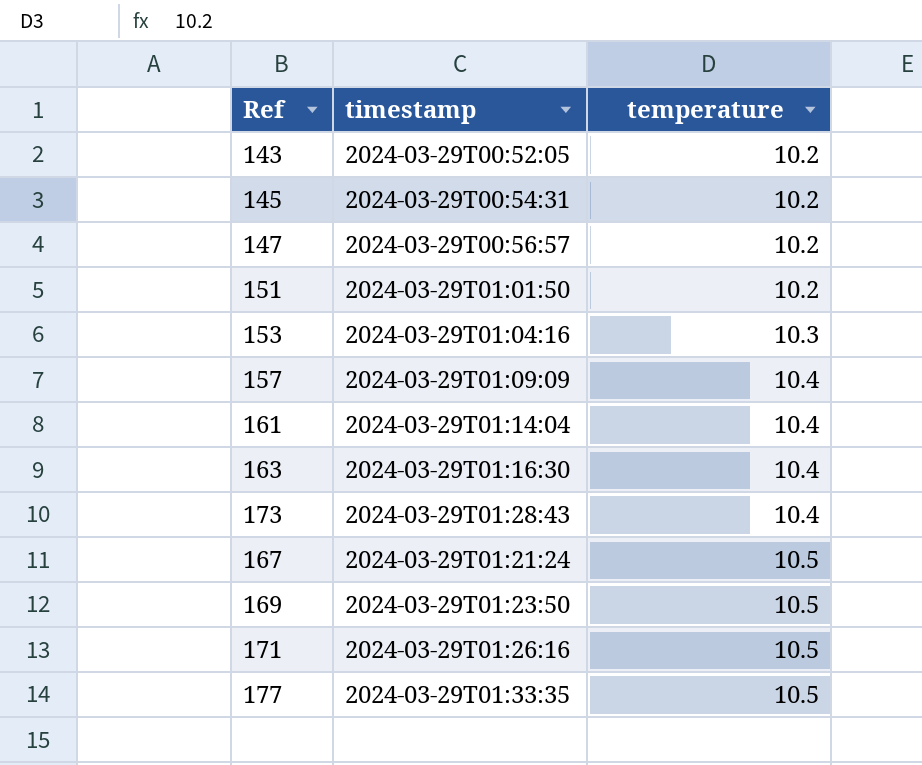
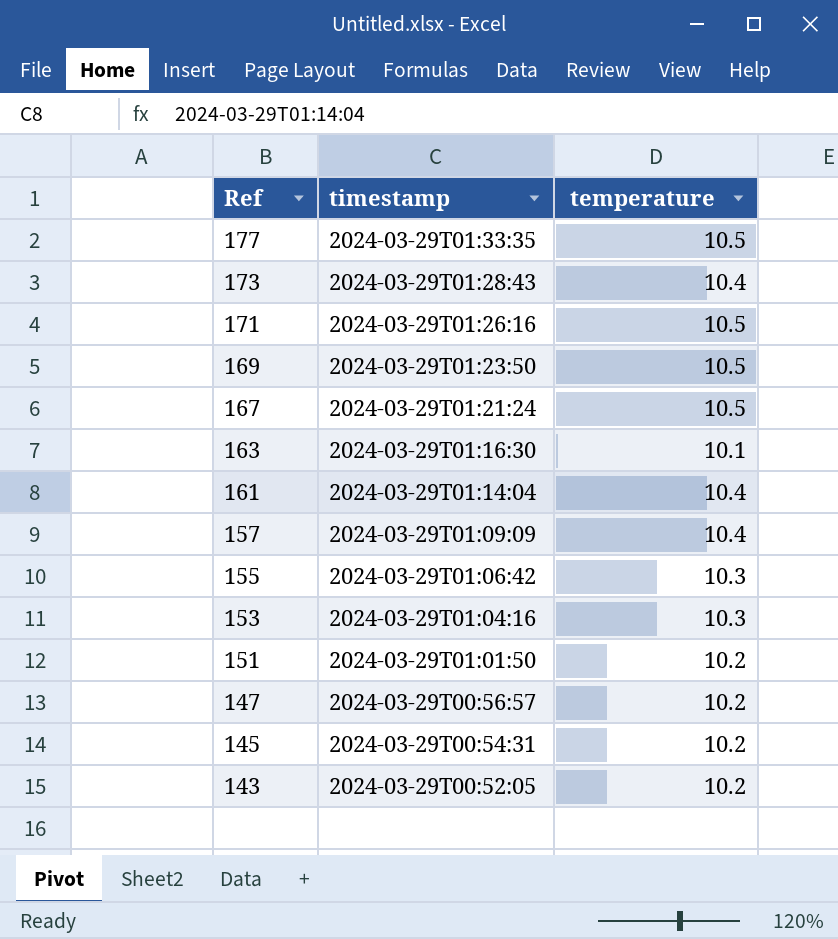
row order: temperature ascending -> Ref descending
163 | temperature: 10.4 -> 10.1
row 155: none -> 2024-03-29T01:06:42 | 10.3

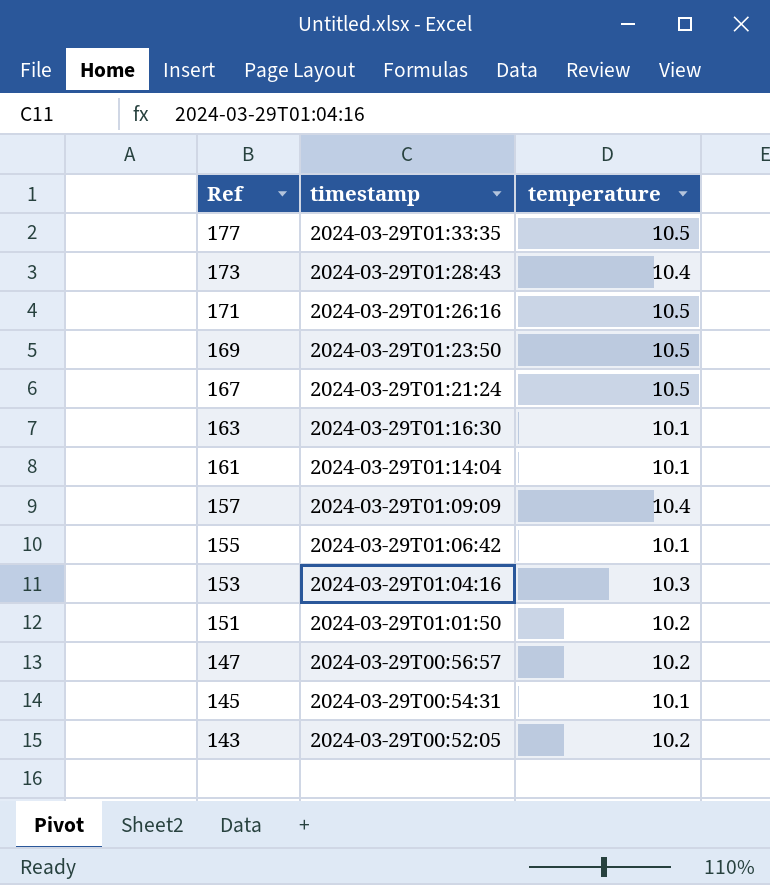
161 | temperature: 10.4 -> 10.1
155 | temperature: 10.3 -> 10.1
145 | temperature: 10.2 -> 10.1

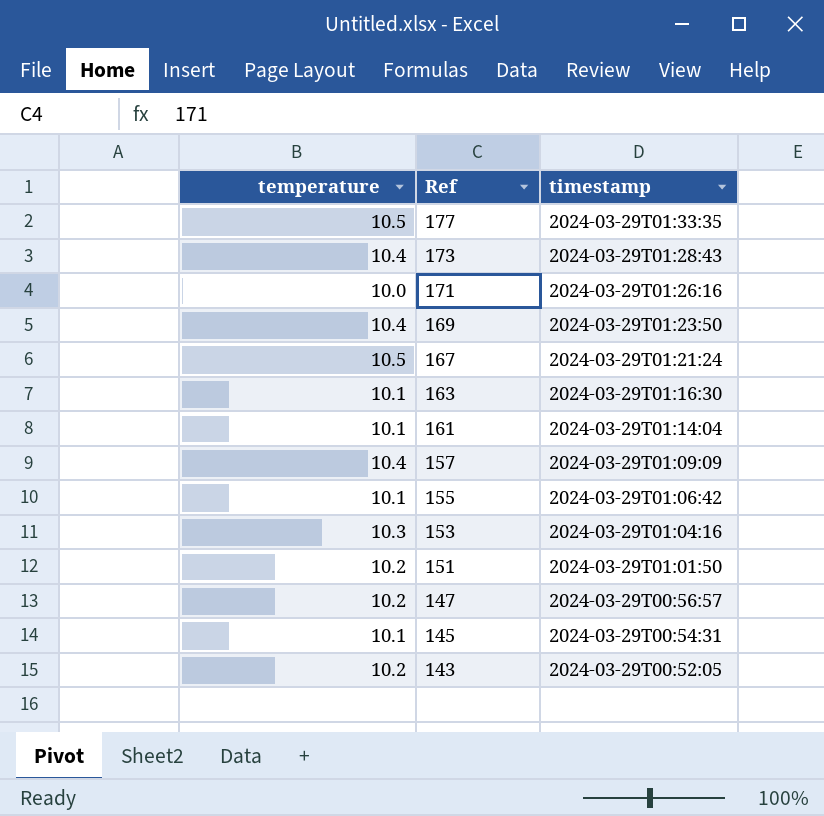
column temperature | position: 3 -> 1
171 | temperature: 10.5 -> 10.0
169 | temperature: 10.5 -> 10.4

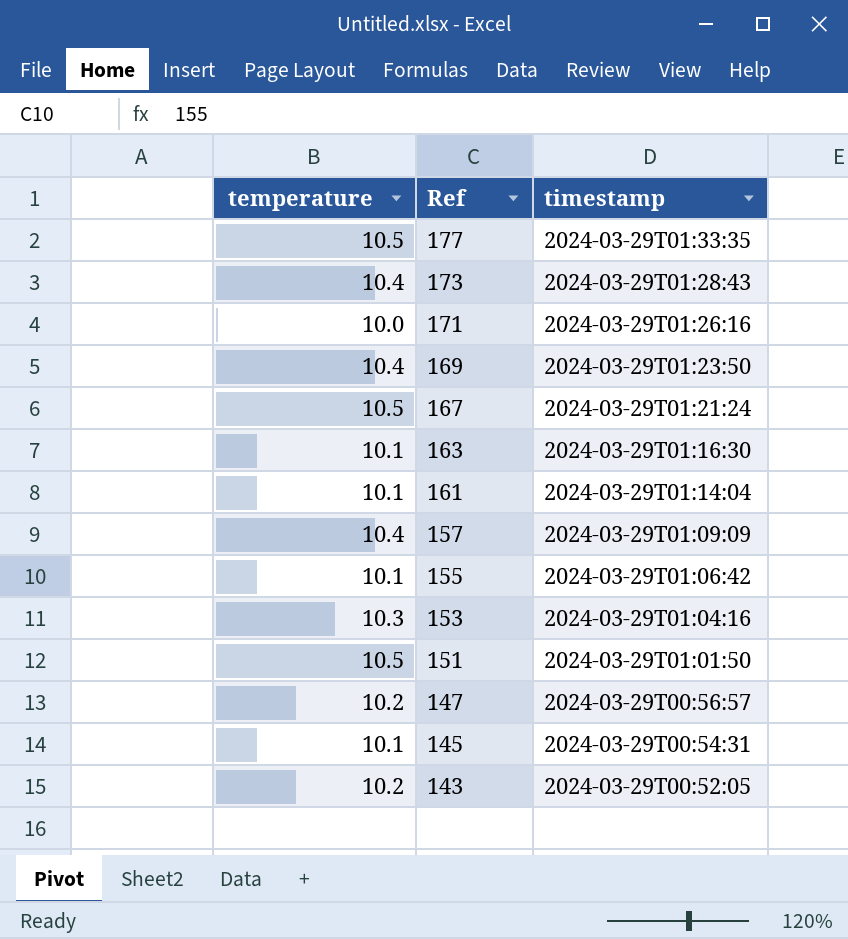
151 | temperature: 10.2 -> 10.5

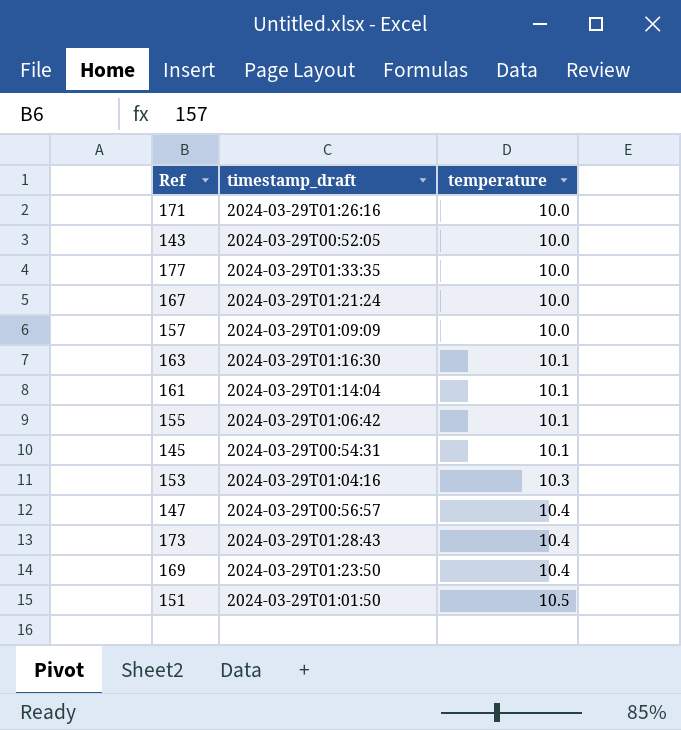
row order: Ref descending -> temperature ascending
column name: timestamp -> timestamp_draft
column temperature | position: 1 -> 3
143 | temperature: 10.2 -> 10.0
177 | temperature: 10.5 -> 10.0
167 | temperature: 10.5 -> 10.0
157 | temperature: 10.4 -> 10.0
147 | temperature: 10.2 -> 10.4

